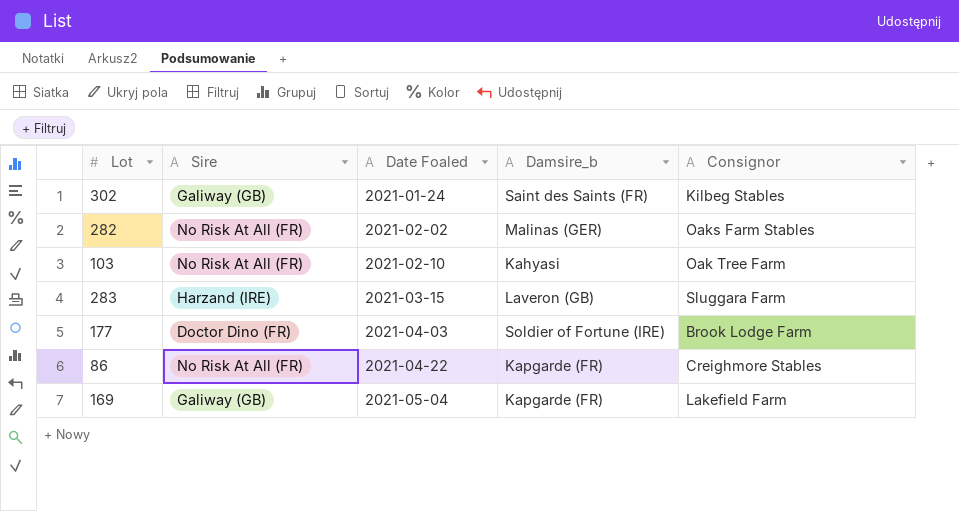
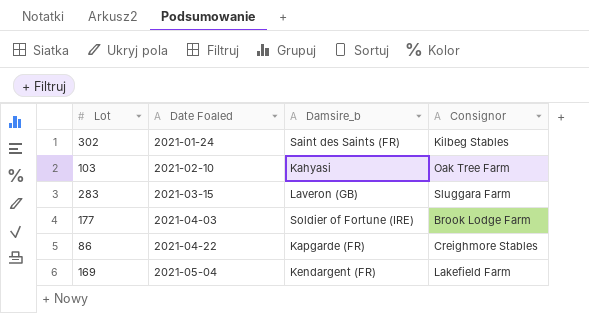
column Sire | position: 2 -> none
row 282: No Risk At All (FR) | 2021-02-02 | Malinas (GER) | Oaks Farm Stables -> none
169 | Damsire_b: Kapgarde (FR) -> Kendargent (FR)

